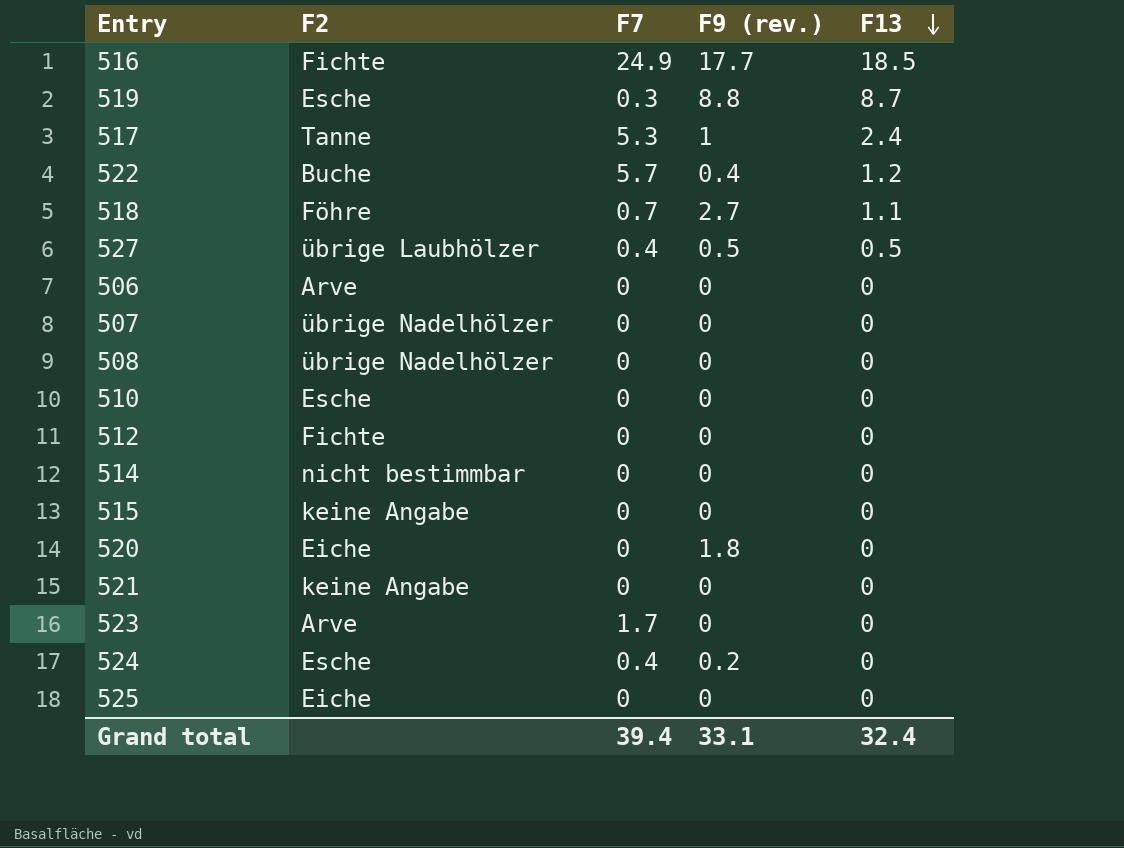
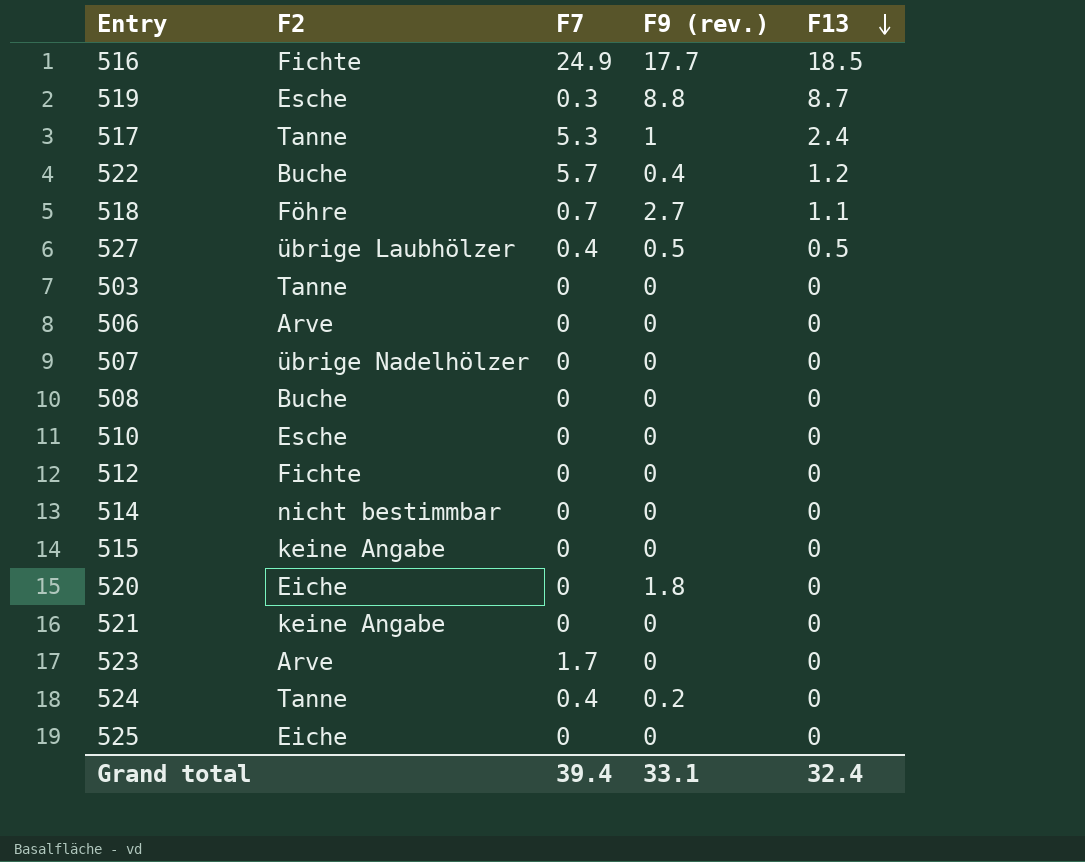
row 503: none -> Tanne | 0 | 0 | 0
508 | F2: übrige Nadelhölzer -> Buche
524 | F2: Esche -> Tanne

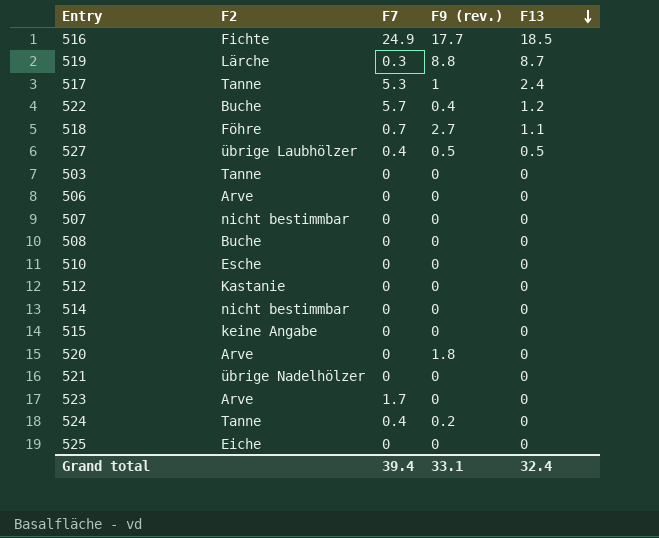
519 | F2: Esche -> Lärche
507 | F2: übrige Nadelhölzer -> nicht bestimmbar
512 | F2: Fichte -> Kastanie
520 | F2: Eiche -> Arve
521 | F2: keine Angabe -> übrige Nadelhölzer

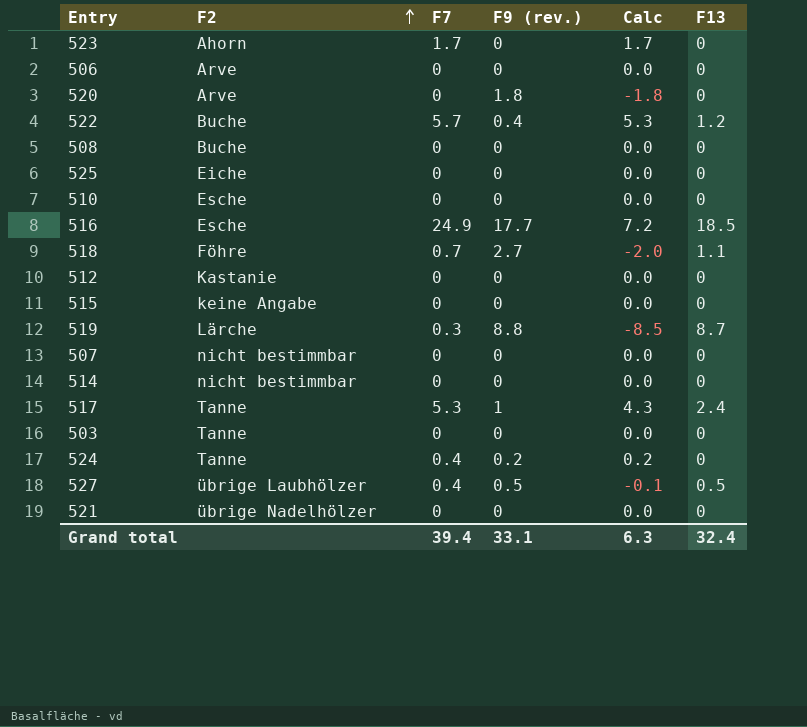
row order: F13 descending -> F2 ascending
column Calc | formula: none -> [F7] - [F9 (rev.)]
523 | F2: Arve -> Ahorn
516 | F2: Fichte -> Esche

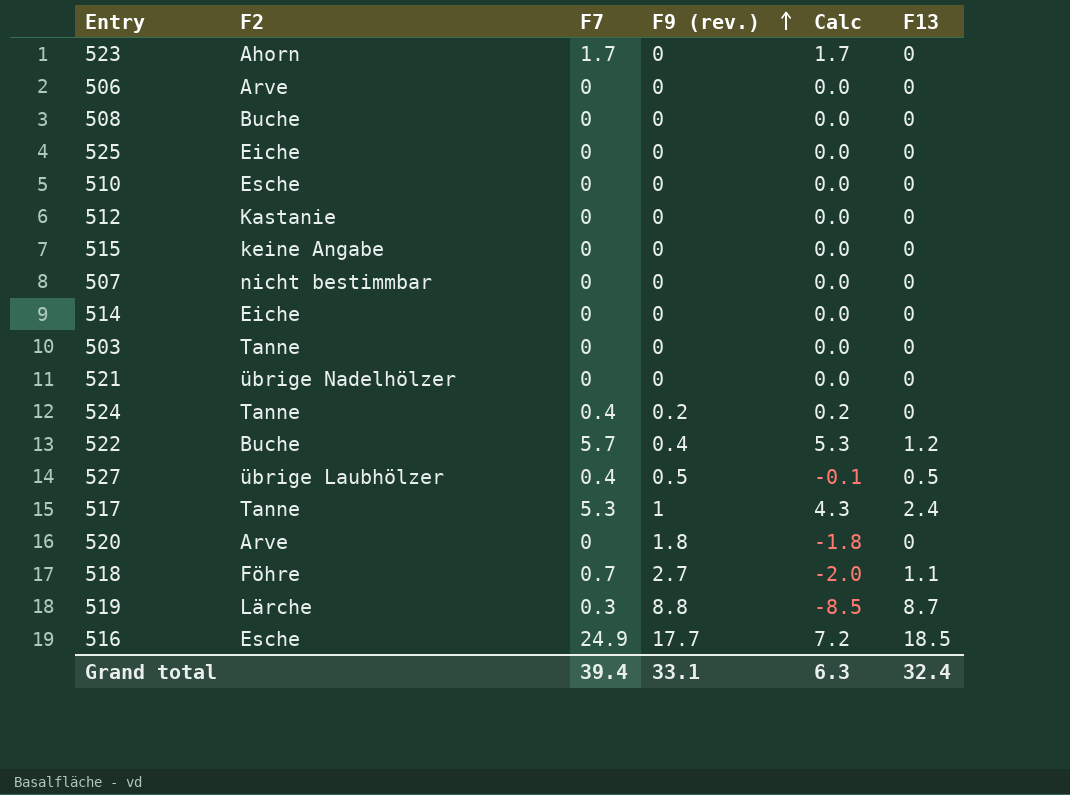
row order: F2 ascending -> F9 (rev.) ascending
514 | F2: nicht bestimmbar -> Eiche

